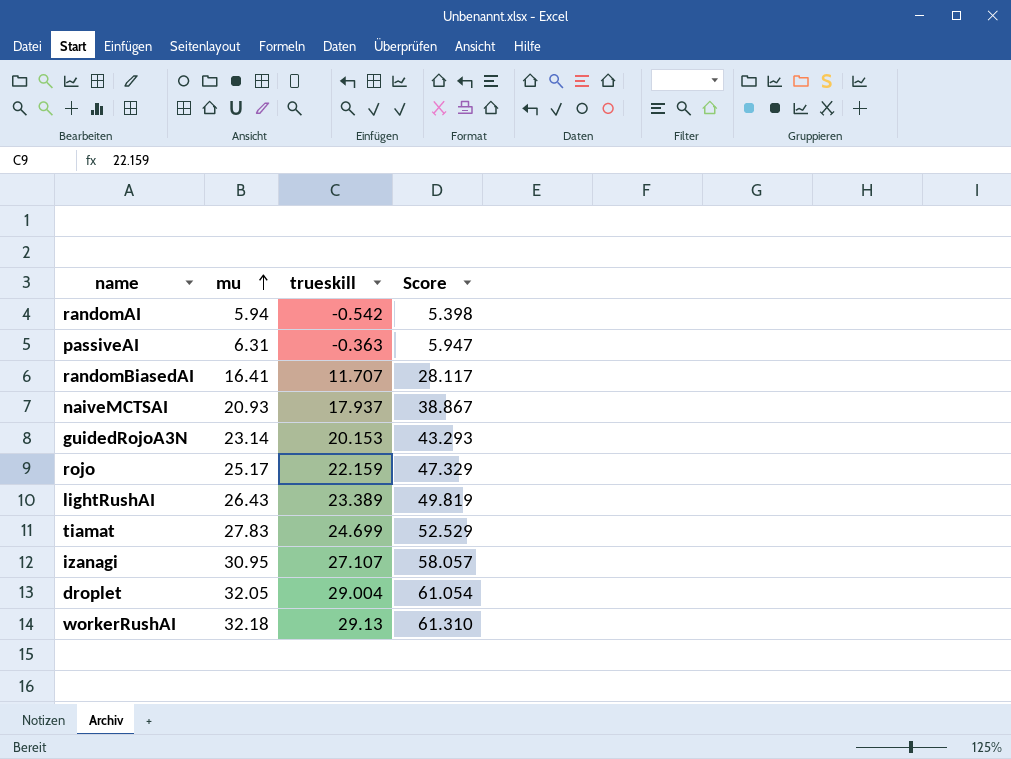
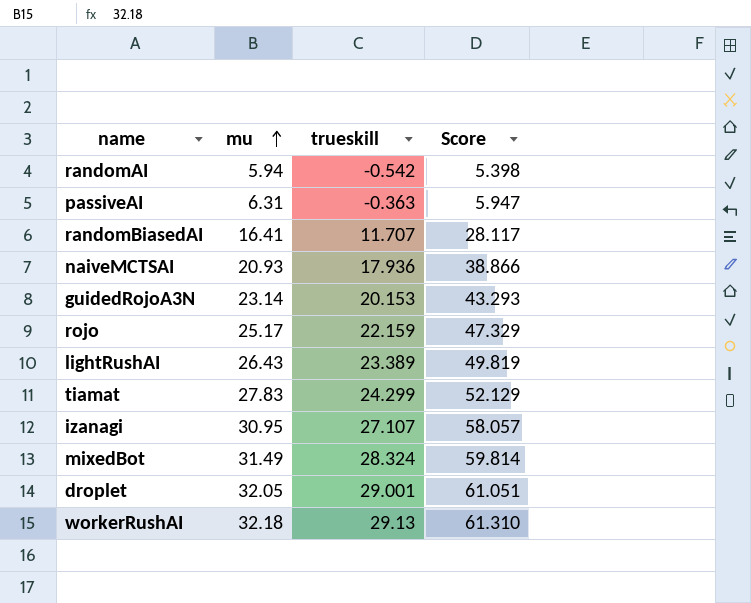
naiveMCTSAI | trueskill: 17.937 -> 17.936
naiveMCTSAI | Score: 38.867 -> 38.866
tiamat | trueskill: 24.699 -> 24.299
tiamat | Score: 52.529 -> 52.129
row mixedBot: none -> 31.49 | 28.324 | 59.814
droplet | trueskill: 29.004 -> 29.001
droplet | Score: 61.054 -> 61.051

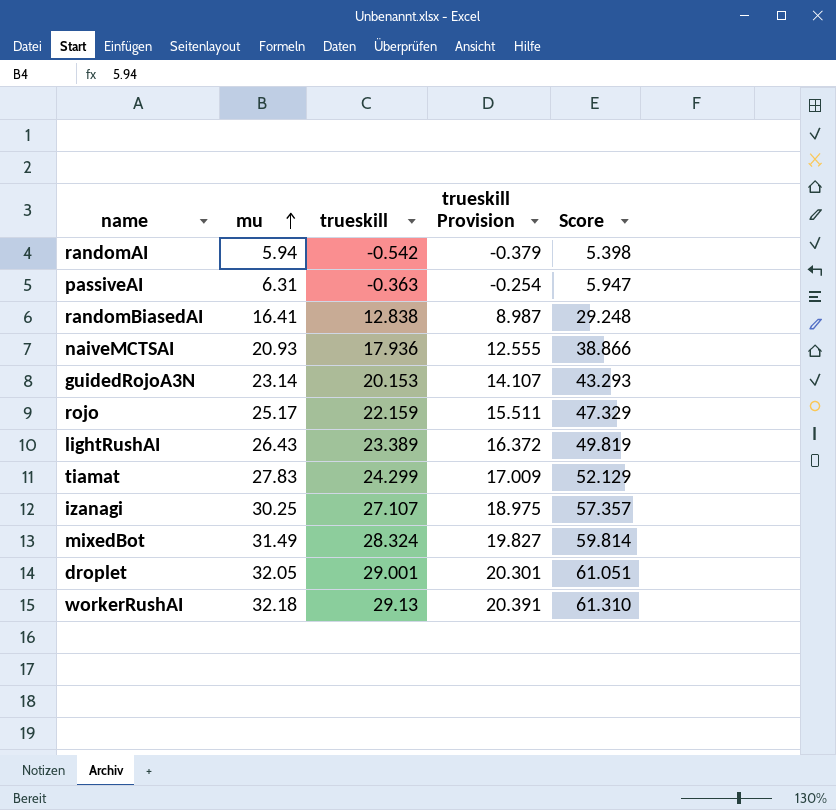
column trueskill Provision | formula: none -> [trueskill] * 0.7
randomBiasedAI | trueskill: 11.707 -> 12.838
randomBiasedAI | Score: 28.117 -> 29.248
izanagi | mu: 30.95 -> 30.25
izanagi | Score: 58.057 -> 57.357

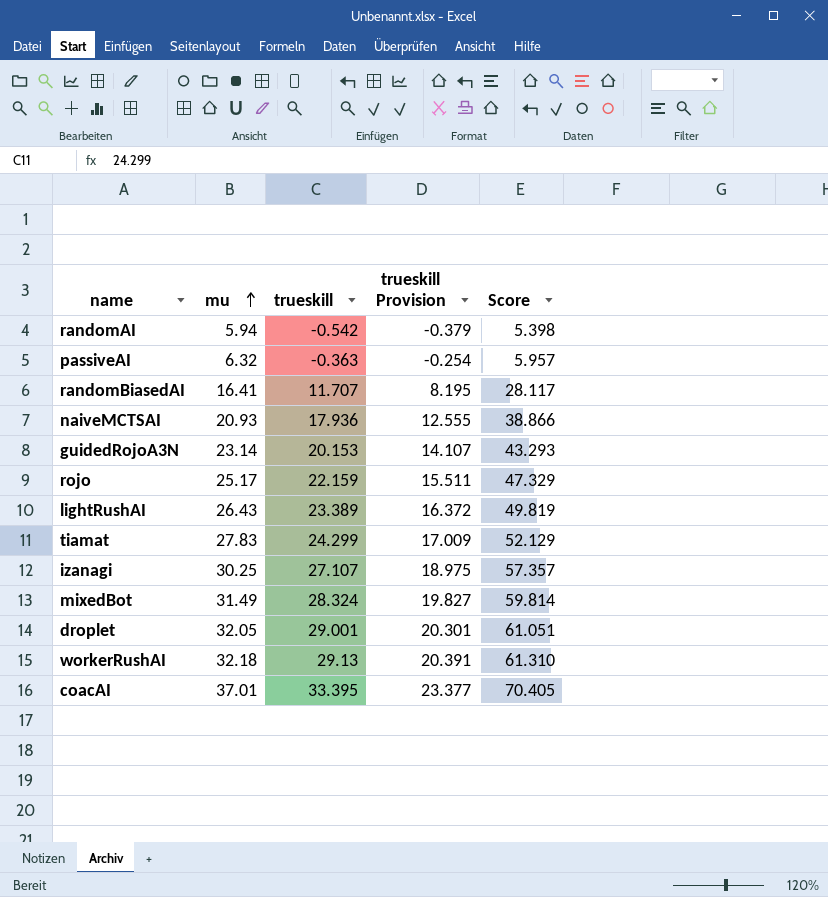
passiveAI | mu: 6.31 -> 6.32
passiveAI | Score: 5.947 -> 5.957
randomBiasedAI | trueskill: 12.838 -> 11.707
randomBiasedAI | trueskill Provision: 8.987 -> 8.195
randomBiasedAI | Score: 29.248 -> 28.117
row coacAI: none -> 37.01 | 33.395 | 23.377 | 70.405

